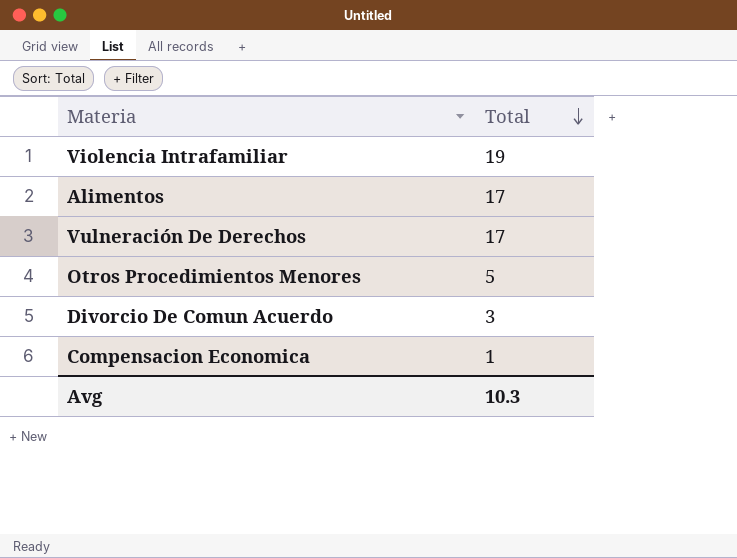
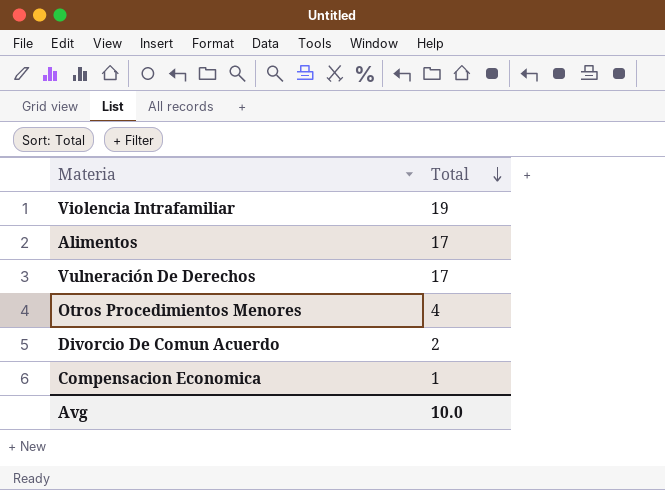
Otros Procedimientos Menores | Total: 5 -> 4
Divorcio De Comun Acuerdo | Total: 3 -> 2
Avg | Total: 10.3 -> 10.0

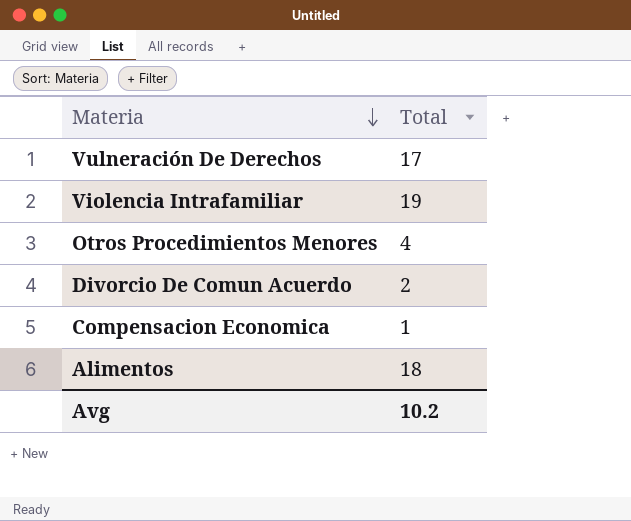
row order: Total descending -> Materia descending
Alimentos | Total: 17 -> 18
Avg | Total: 10.0 -> 10.2

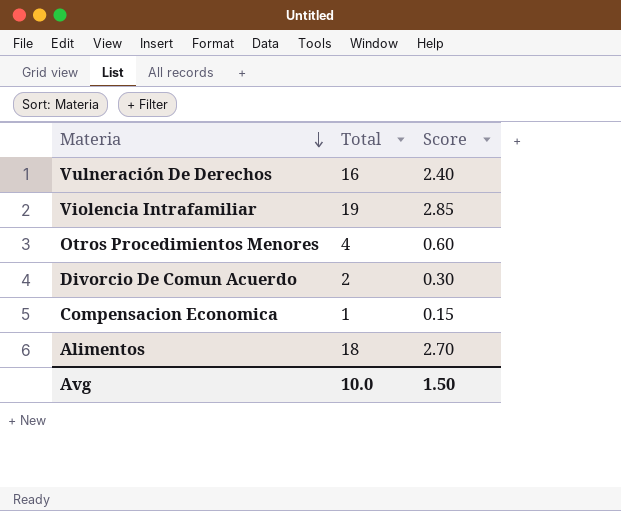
column Score | formula: none -> [Total] * 0.15
Vulneración De Derechos | Total: 17 -> 16
Avg | Total: 10.2 -> 10.0

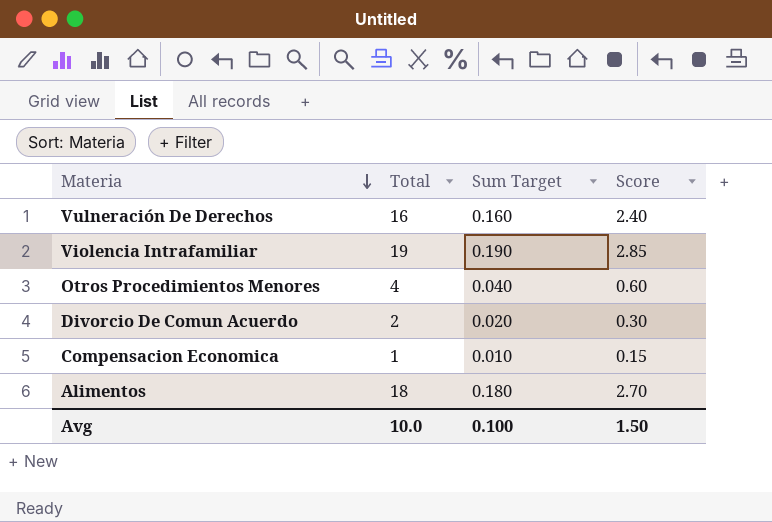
column Sum Target | formula: none -> [Total] * 0.01

